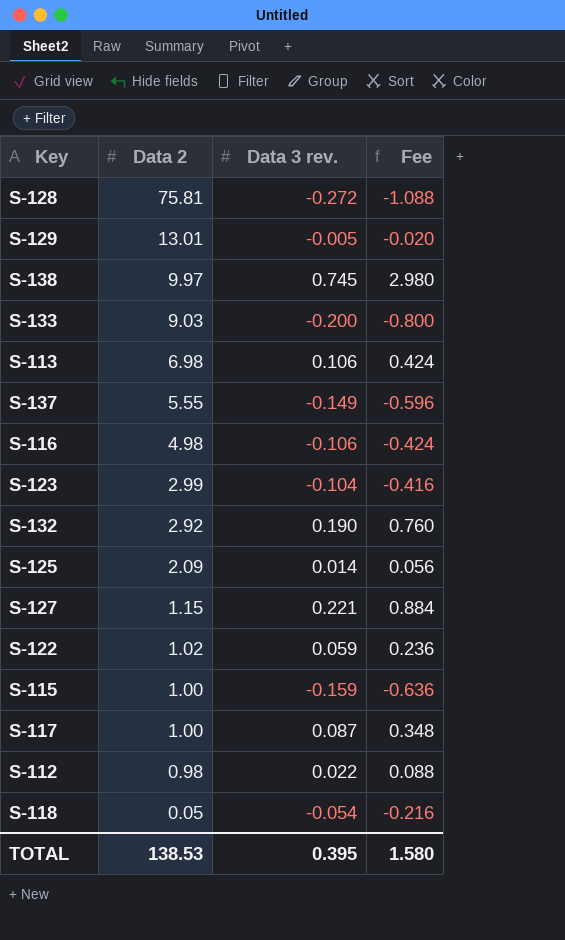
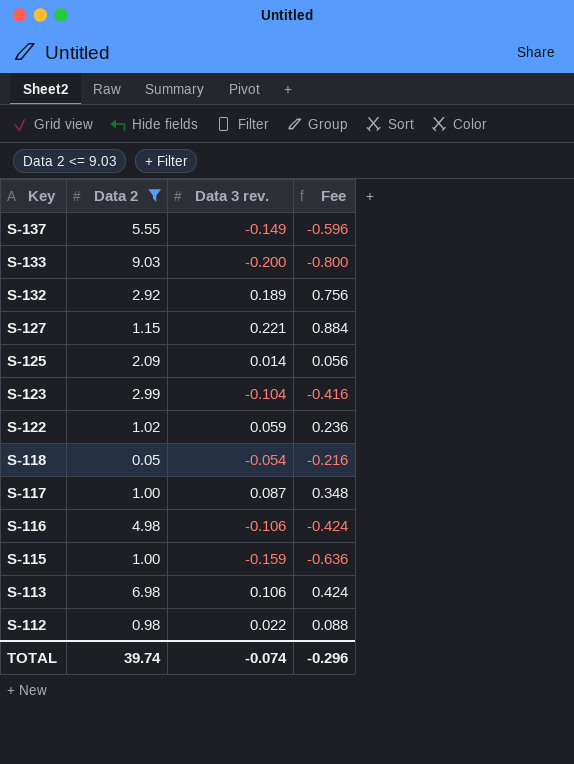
filter: none -> Data 2 <= 9.03
row order: Data 2 descending -> Key descending
S-132 | Data 3 rev.: 0.190 -> 0.189
S-132 | Fee: 0.760 -> 0.756
TOTAL | Data 2: 138.53 -> 39.74
TOTAL | Data 3 rev.: 0.395 -> -0.074
TOTAL | Fee: 1.580 -> -0.296

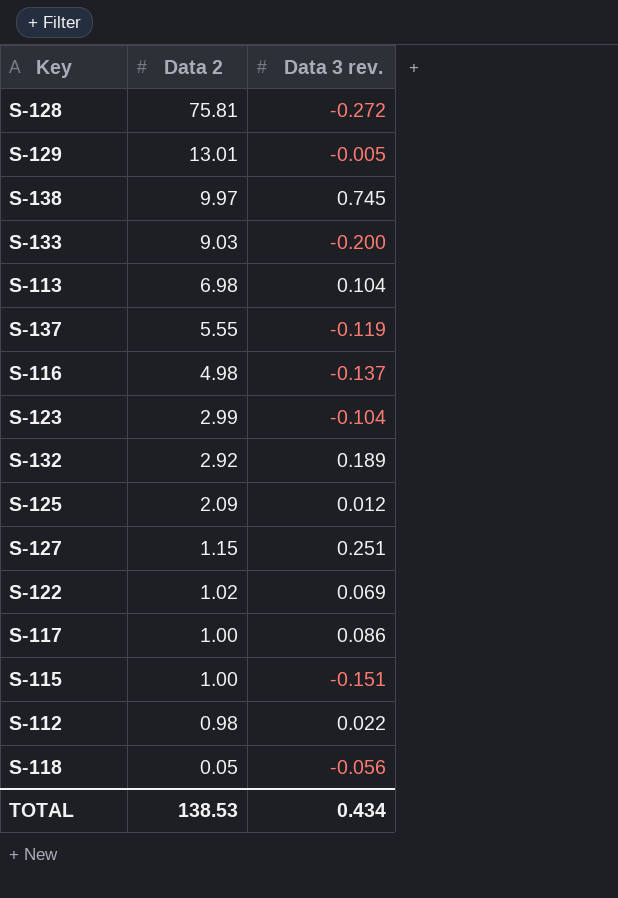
filter: Data 2 <= 9.03 -> none
row order: Key descending -> Data 2 descending
column Fee | formula: [Data 3 rev.] * 4 -> none
S-113 | Data 3 rev.: 0.106 -> 0.104
S-137 | Data 3 rev.: -0.149 -> -0.119
S-116 | Data 3 rev.: -0.106 -> -0.137
S-125 | Data 3 rev.: 0.014 -> 0.012
S-127 | Data 3 rev.: 0.221 -> 0.251
S-122 | Data 3 rev.: 0.059 -> 0.069
S-117 | Data 3 rev.: 0.087 -> 0.086
S-115 | Data 3 rev.: -0.159 -> -0.151
S-118 | Data 3 rev.: -0.054 -> -0.056
TOTAL | Data 2: 39.74 -> 138.53
TOTAL | Data 3 rev.: -0.074 -> 0.434

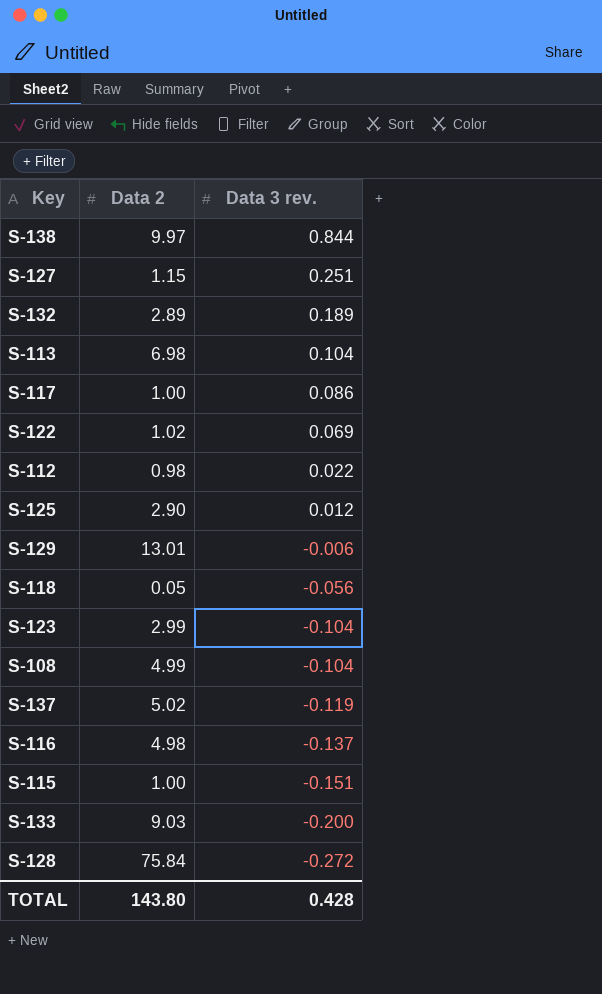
row order: Data 2 descending -> Data 3 rev. descending
S-138 | Data 3 rev.: 0.745 -> 0.844
S-132 | Data 2: 2.92 -> 2.89
S-125 | Data 2: 2.09 -> 2.90
S-129 | Data 3 rev.: -0.005 -> -0.006
row S-108: none -> 4.99 | -0.104
S-137 | Data 2: 5.55 -> 5.02
S-128 | Data 2: 75.81 -> 75.84
TOTAL | Data 2: 138.53 -> 143.80
TOTAL | Data 3 rev.: 0.434 -> 0.428

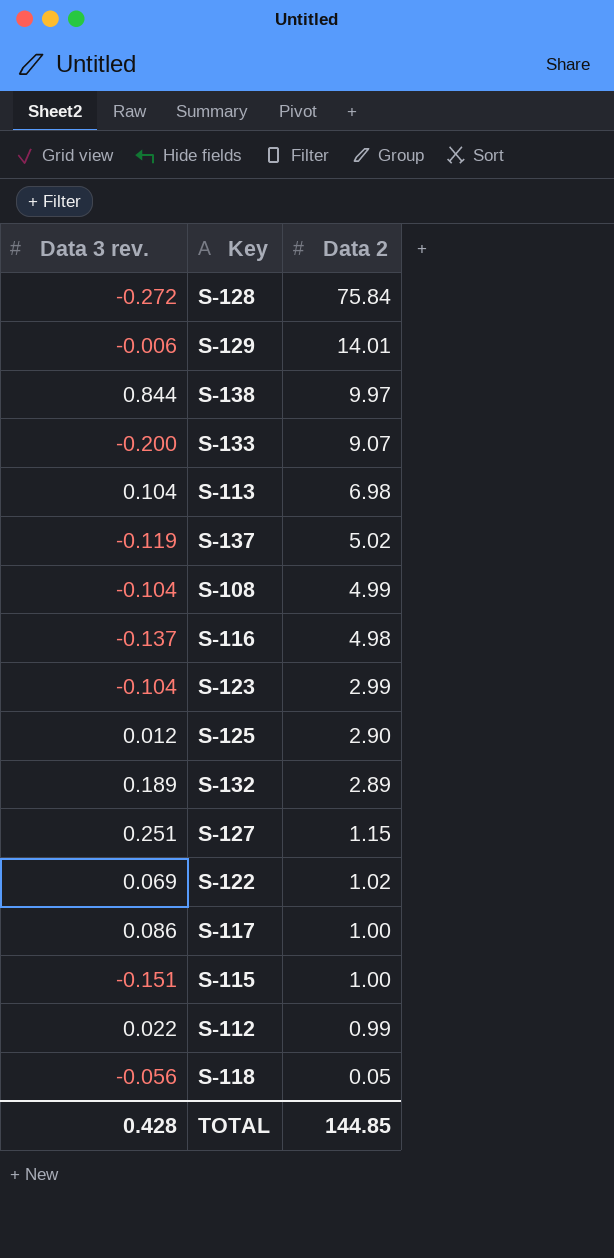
row order: Data 3 rev. descending -> Data 2 descending
column Data 3 rev. | position: 3 -> 1
S-129 | Data 2: 13.01 -> 14.01
S-133 | Data 2: 9.03 -> 9.07
S-112 | Data 2: 0.98 -> 0.99
TOTAL | Data 2: 143.80 -> 144.85

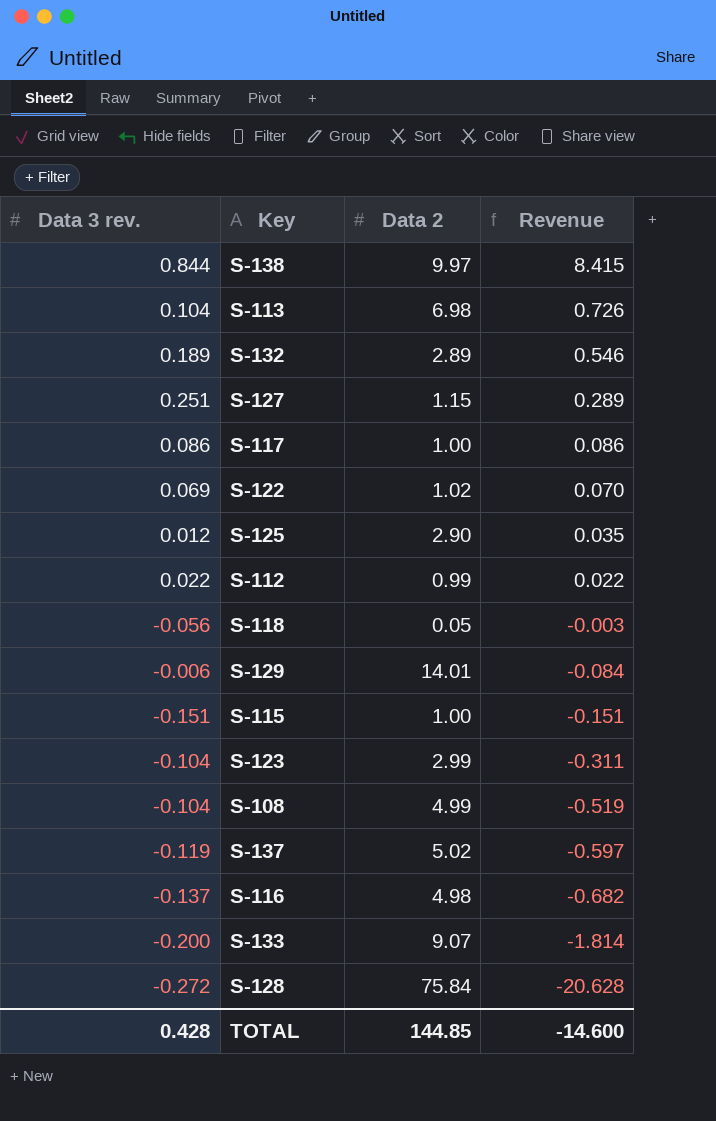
row order: Data 2 descending -> Revenue descending
column Revenue | formula: none -> [Data 3 rev.] * [Data 2]

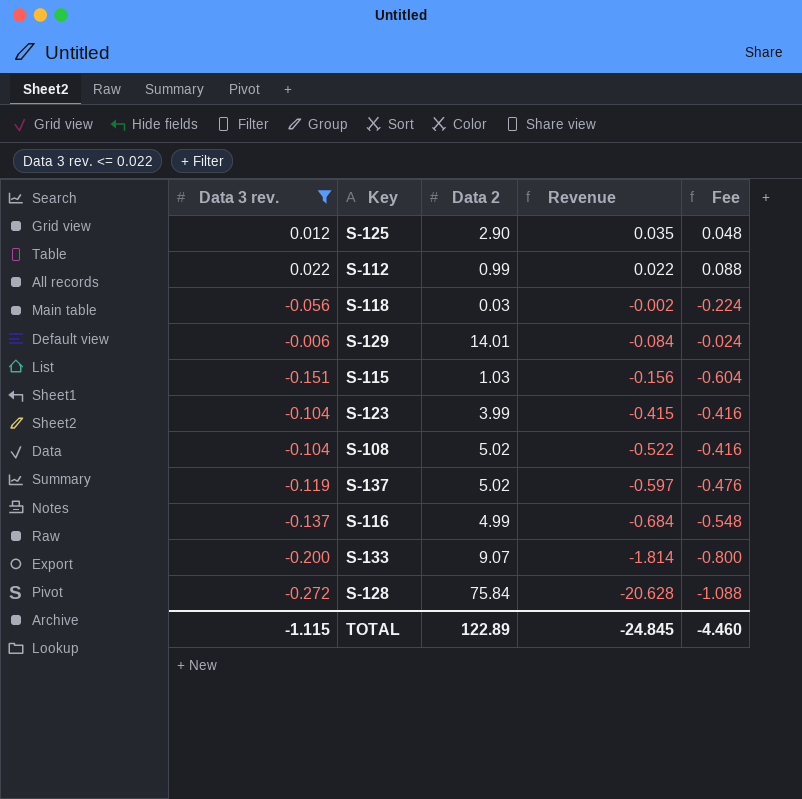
filter: none -> Data 3 rev. <= 0.022
column Fee | formula: none -> [Data 3 rev.] * 4
S-118 | Data 2: 0.05 -> 0.03
S-118 | Revenue: -0.003 -> -0.002
S-115 | Data 2: 1.00 -> 1.03
S-115 | Revenue: -0.151 -> -0.156
S-123 | Data 2: 2.99 -> 3.99
S-123 | Revenue: -0.311 -> -0.415
S-108 | Data 2: 4.99 -> 5.02
S-108 | Revenue: -0.519 -> -0.522
S-116 | Data 2: 4.98 -> 4.99
S-116 | Revenue: -0.682 -> -0.684
TOTAL | Data 3 rev.: 0.428 -> -1.115
TOTAL | Data 2: 144.85 -> 122.89
TOTAL | Revenue: -14.600 -> -24.845

